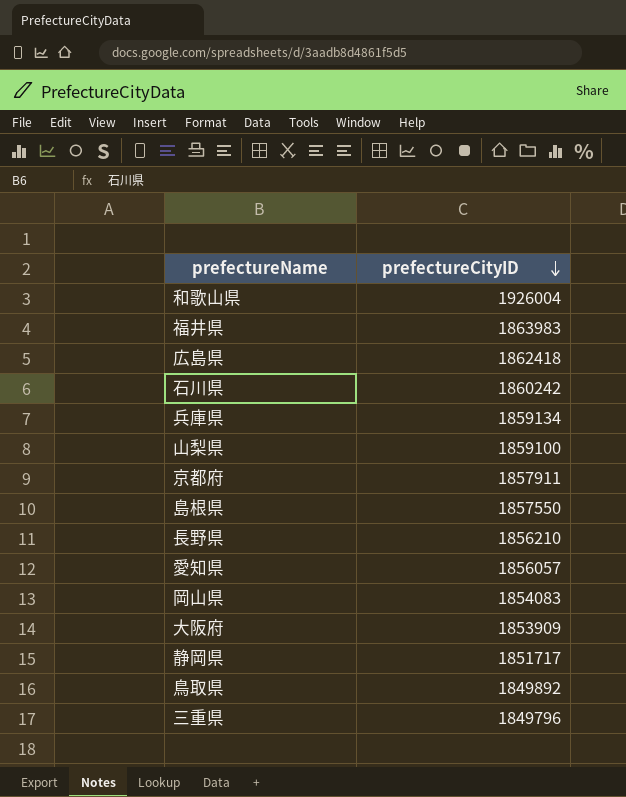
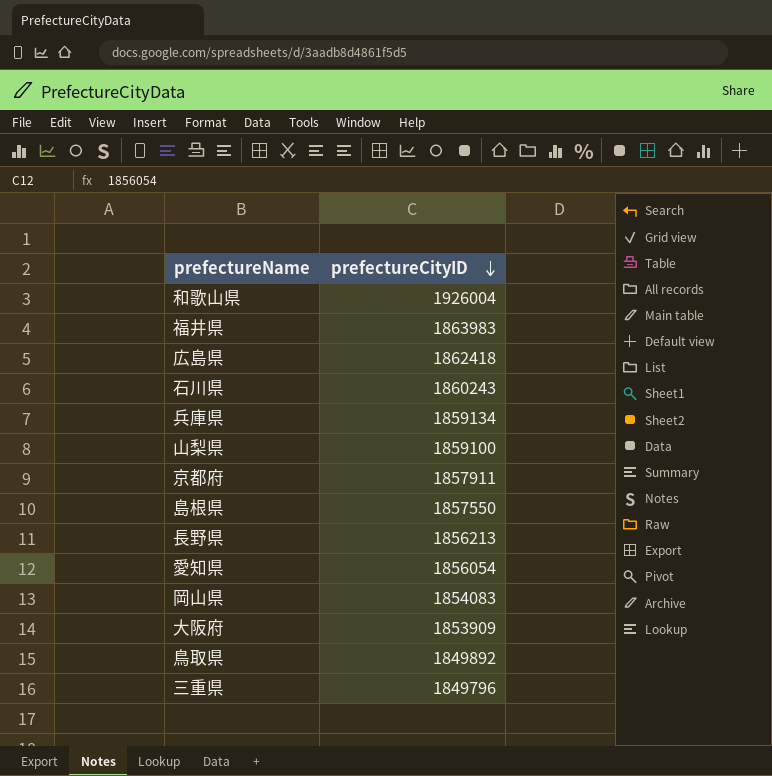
row 静岡県: 1851717 -> none
石川県 | prefectureCityID: 1860242 -> 1860243
長野県 | prefectureCityID: 1856210 -> 1856213
愛知県 | prefectureCityID: 1856057 -> 1856054

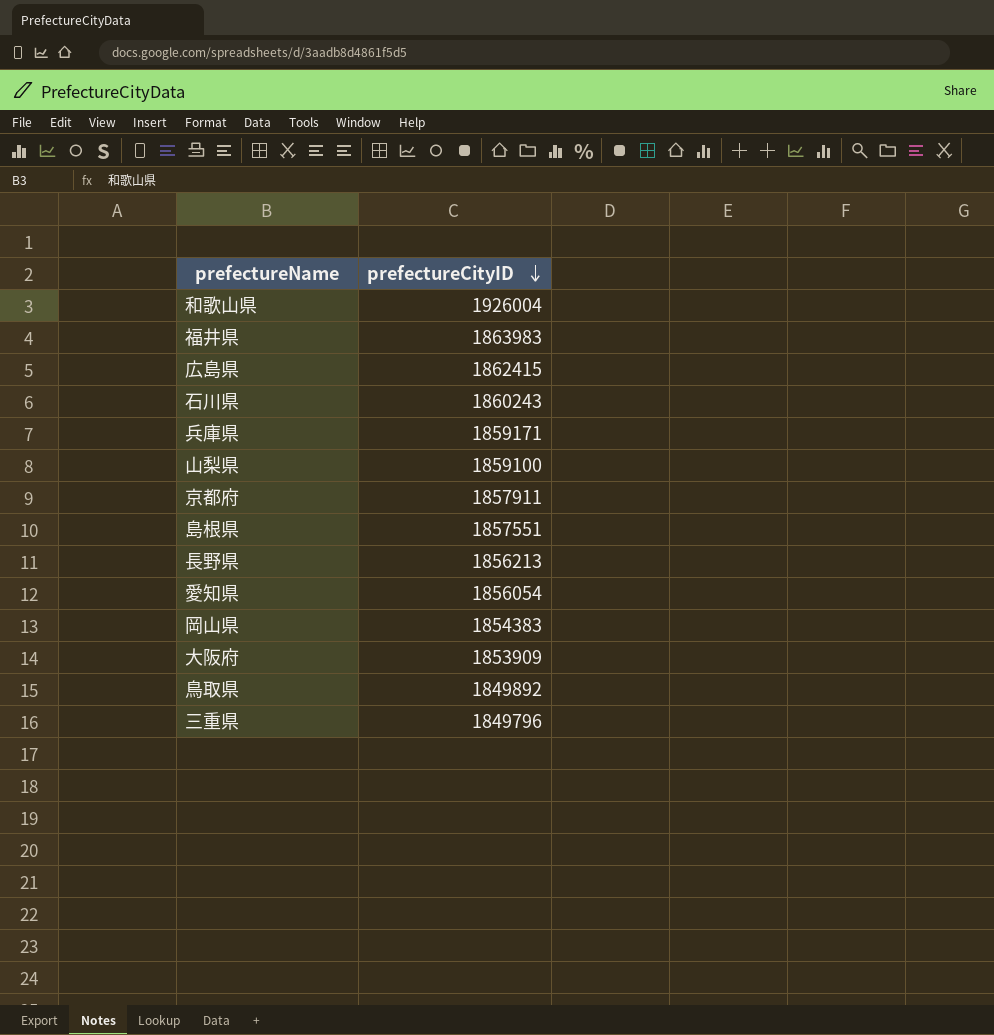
広島県 | prefectureCityID: 1862418 -> 1862415
兵庫県 | prefectureCityID: 1859134 -> 1859171
島根県 | prefectureCityID: 1857550 -> 1857551
岡山県 | prefectureCityID: 1854083 -> 1854383

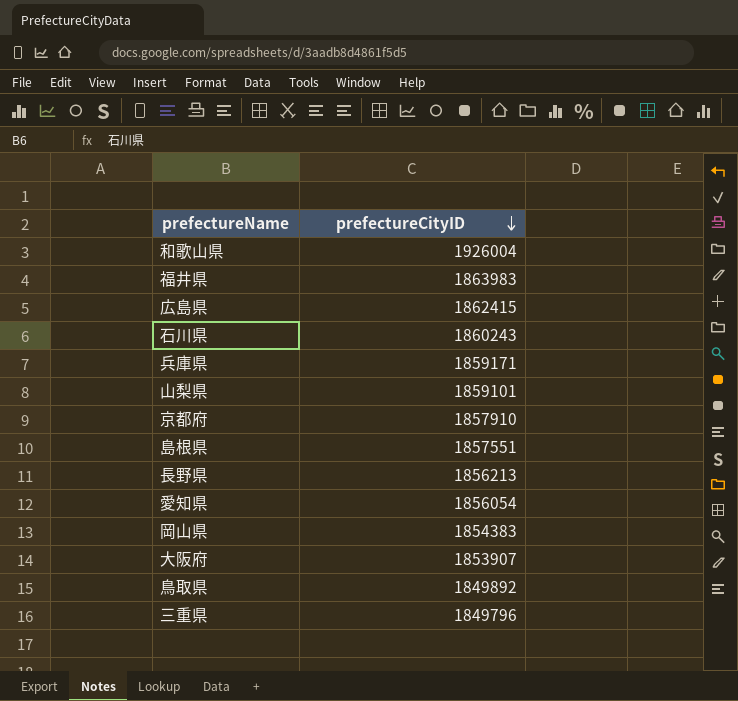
山梨県 | prefectureCityID: 1859100 -> 1859101
京都府 | prefectureCityID: 1857911 -> 1857910
大阪府 | prefectureCityID: 1853909 -> 1853907

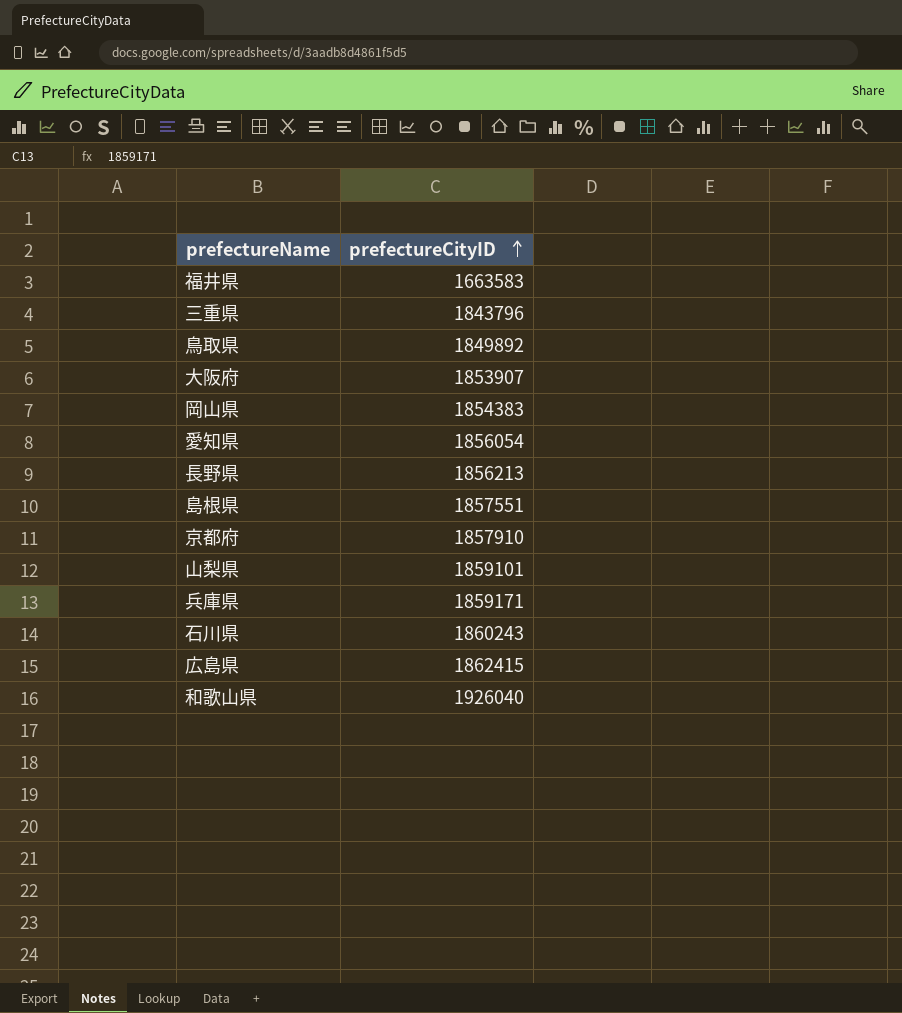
row order: prefectureCityID descending -> prefectureCityID ascending
福井県 | prefectureCityID: 1863983 -> 1663583
三重県 | prefectureCityID: 1849796 -> 1843796
和歌山県 | prefectureCityID: 1926004 -> 1926040

